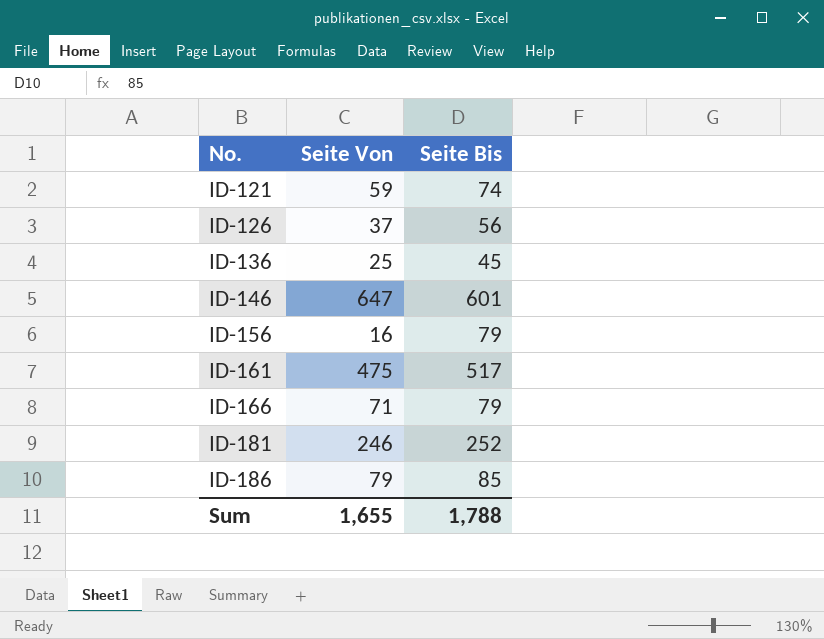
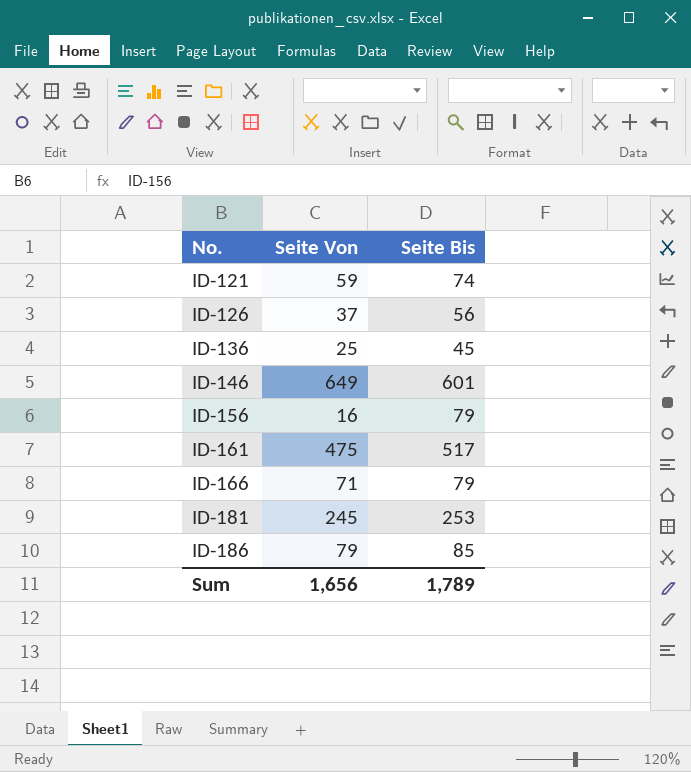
ID-146 | Seite Von: 647 -> 649
ID-181 | Seite Von: 246 -> 245
ID-181 | Seite Bis: 252 -> 253
Sum | Seite Von: 1,655 -> 1,656
Sum | Seite Bis: 1,788 -> 1,789

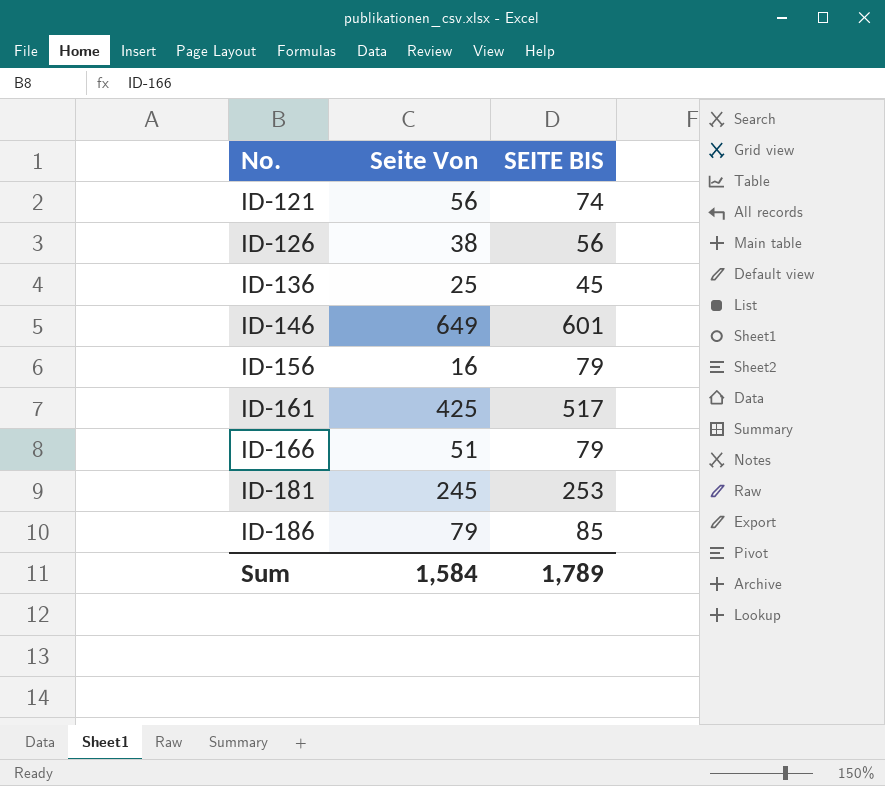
column name: Seite Bis -> SEITE BIS
ID-121 | Seite Von: 59 -> 56
ID-126 | Seite Von: 37 -> 38
ID-161 | Seite Von: 475 -> 425
ID-166 | Seite Von: 71 -> 51
Sum | Seite Von: 1,656 -> 1,584

